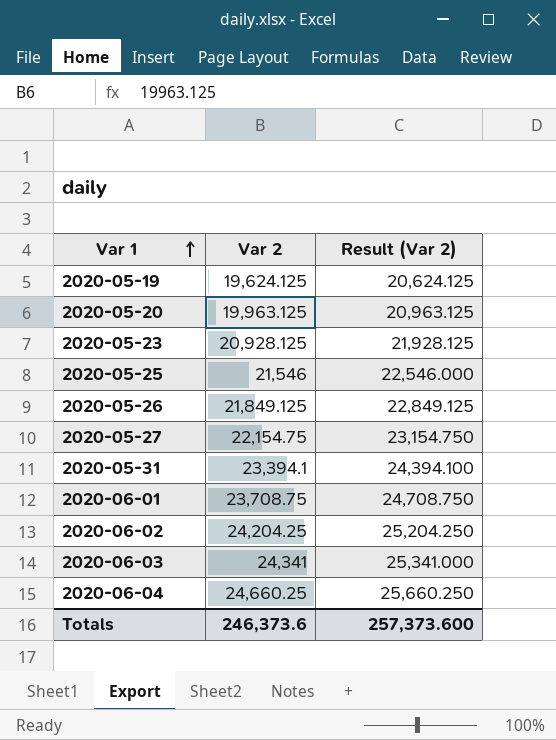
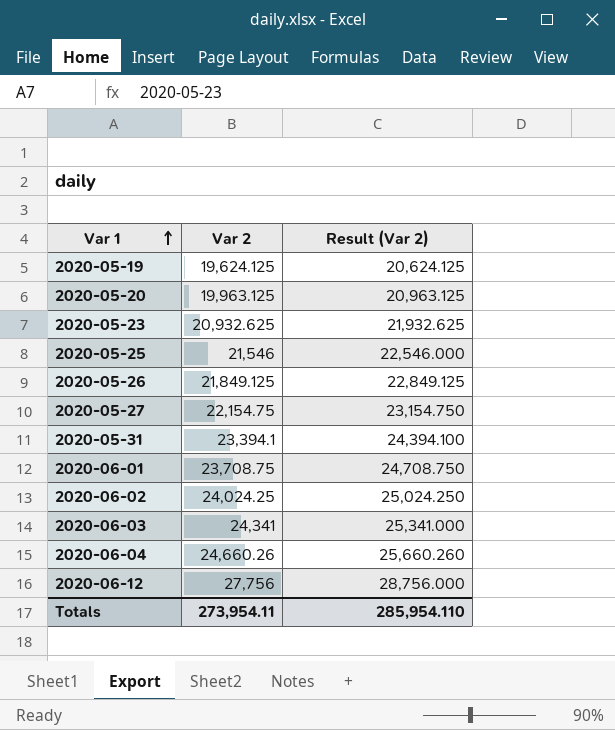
2020-05-23 | Var 2: 20,928.125 -> 20,932.625
2020-05-23 | Result (Var 2): 21,928.125 -> 21,932.625
2020-06-02 | Var 2: 24,204.25 -> 24,024.25
2020-06-02 | Result (Var 2): 25,204.250 -> 25,024.250
2020-06-04 | Var 2: 24,660.25 -> 24,660.26
2020-06-04 | Result (Var 2): 25,660.250 -> 25,660.260
row 2020-06-12: none -> 27,756 | 28,756.000
Totals | Var 2: 246,373.6 -> 273,954.11
Totals | Result (Var 2): 257,373.600 -> 285,954.110

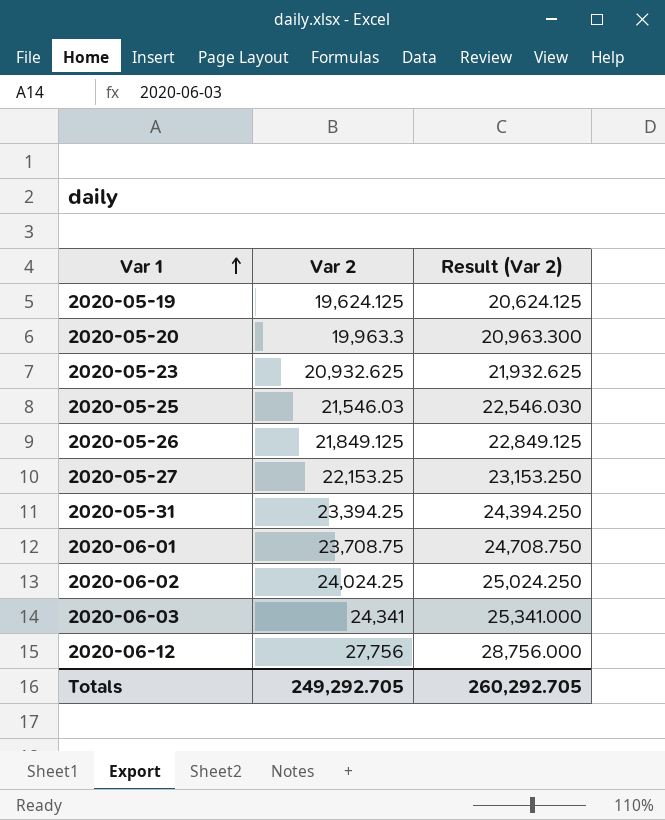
row 2020-06-04: 24,660.26 | 25,660.260 -> none
2020-05-20 | Var 2: 19,963.125 -> 19,963.3
2020-05-20 | Result (Var 2): 20,963.125 -> 20,963.300
2020-05-25 | Var 2: 21,546 -> 21,546.03
2020-05-25 | Result (Var 2): 22,546.000 -> 22,546.030
2020-05-27 | Var 2: 22,154.75 -> 22,153.25
2020-05-27 | Result (Var 2): 23,154.750 -> 23,153.250
2020-05-31 | Var 2: 23,394.1 -> 23,394.25
2020-05-31 | Result (Var 2): 24,394.100 -> 24,394.250
Totals | Var 2: 273,954.11 -> 249,292.705
Totals | Result (Var 2): 285,954.110 -> 260,292.705

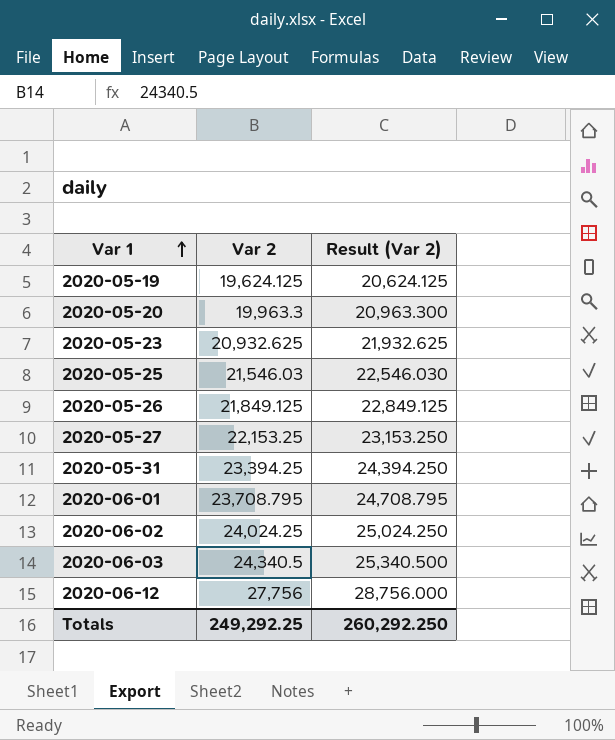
2020-06-01 | Var 2: 23,708.75 -> 23,708.795
2020-06-01 | Result (Var 2): 24,708.750 -> 24,708.795
2020-06-03 | Var 2: 24,341 -> 24,340.5
2020-06-03 | Result (Var 2): 25,341.000 -> 25,340.500
Totals | Var 2: 249,292.705 -> 249,292.25
Totals | Result (Var 2): 260,292.705 -> 260,292.250

